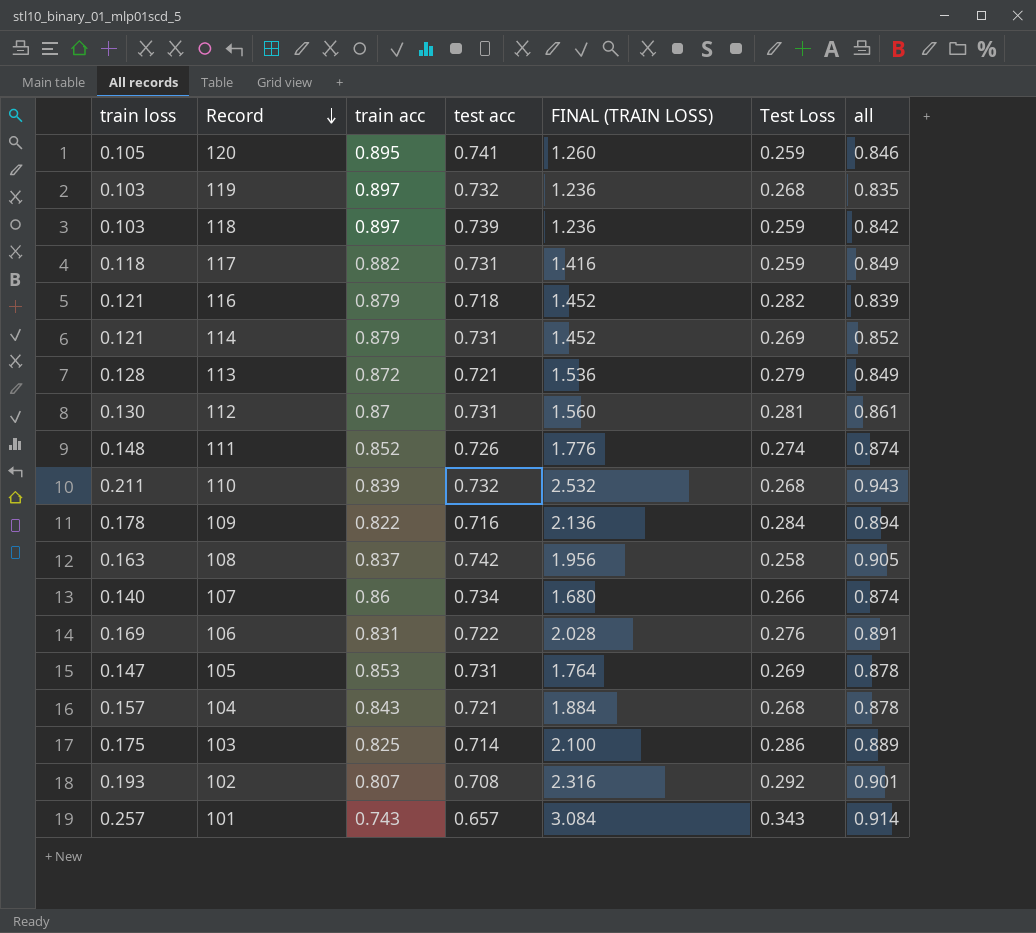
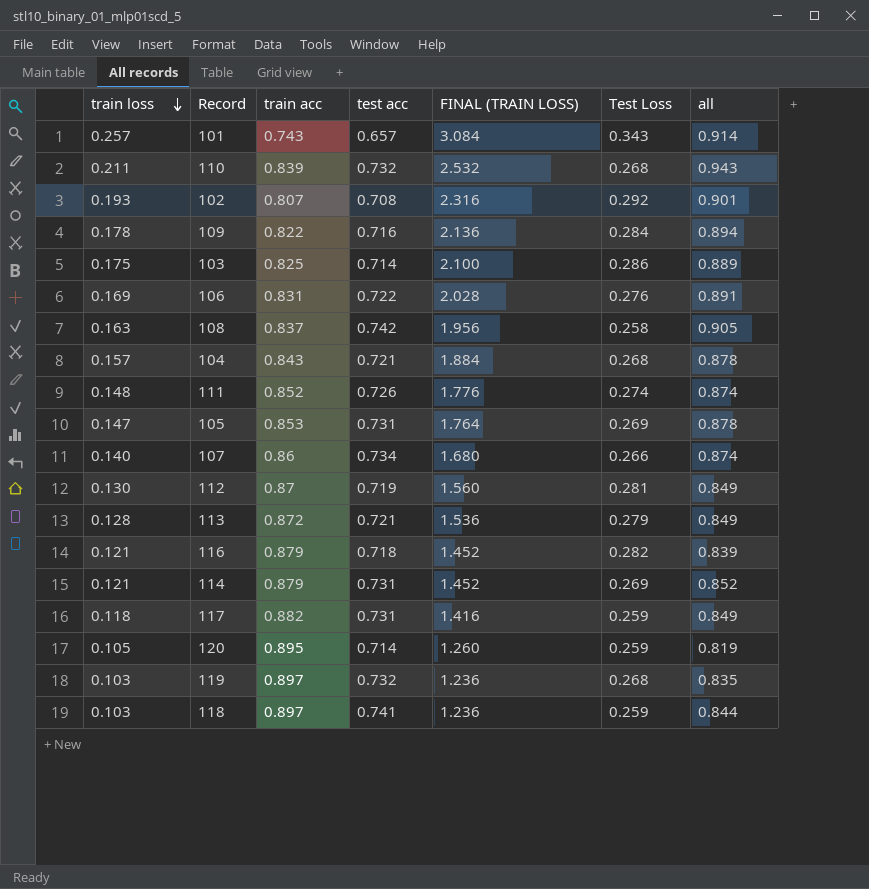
row order: Record descending -> train loss descending
112 | test acc: 0.731 -> 0.719
112 | all: 0.861 -> 0.849
120 | test acc: 0.741 -> 0.714
120 | all: 0.846 -> 0.819
118 | test acc: 0.739 -> 0.741
118 | all: 0.842 -> 0.844

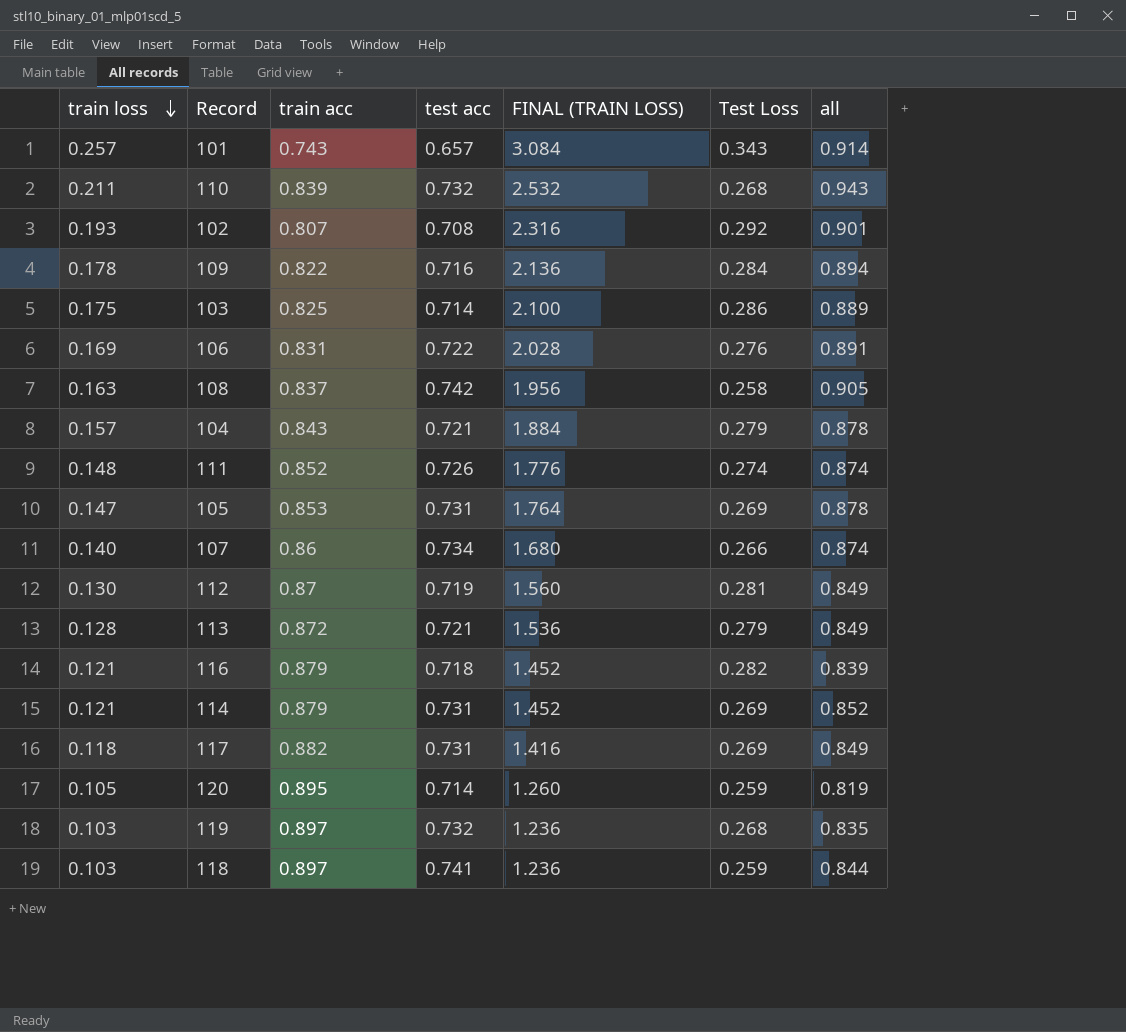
104 | Test Loss: 0.268 -> 0.279
117 | Test Loss: 0.259 -> 0.269

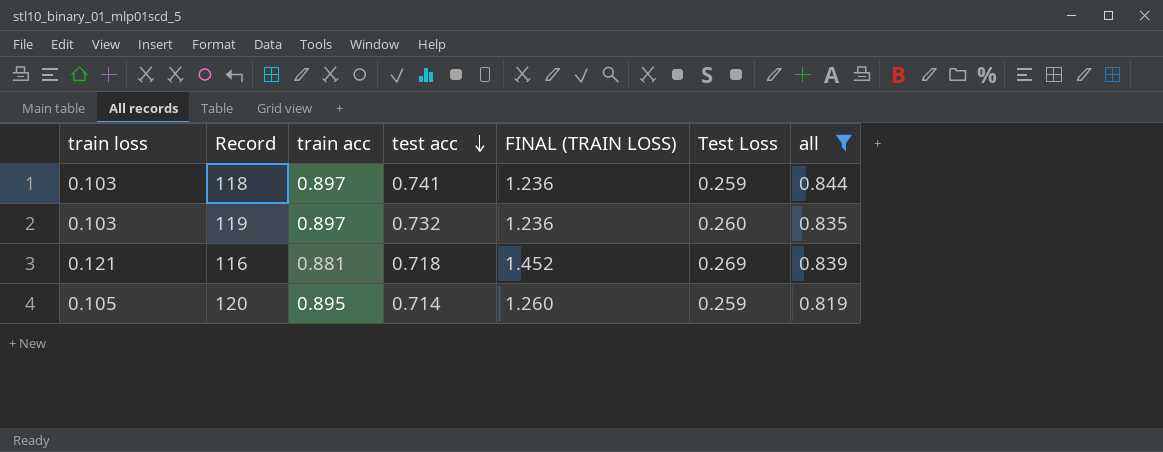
filter: none -> all <= 0.844
row order: train loss descending -> test acc descending
119 | Test Loss: 0.268 -> 0.260
116 | train acc: 0.879 -> 0.881
116 | Test Loss: 0.282 -> 0.269

